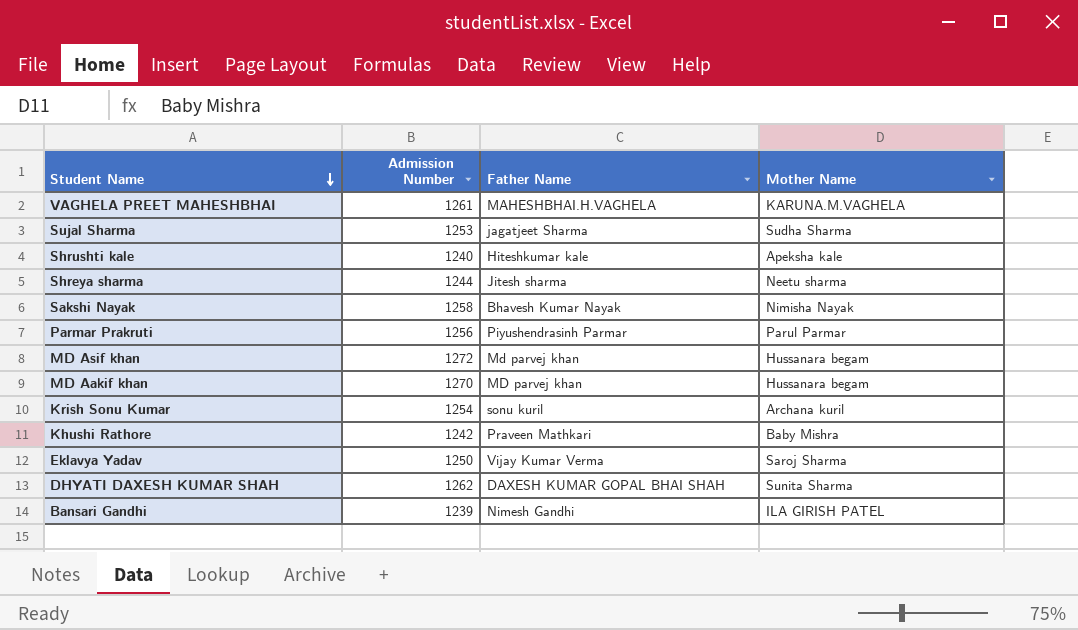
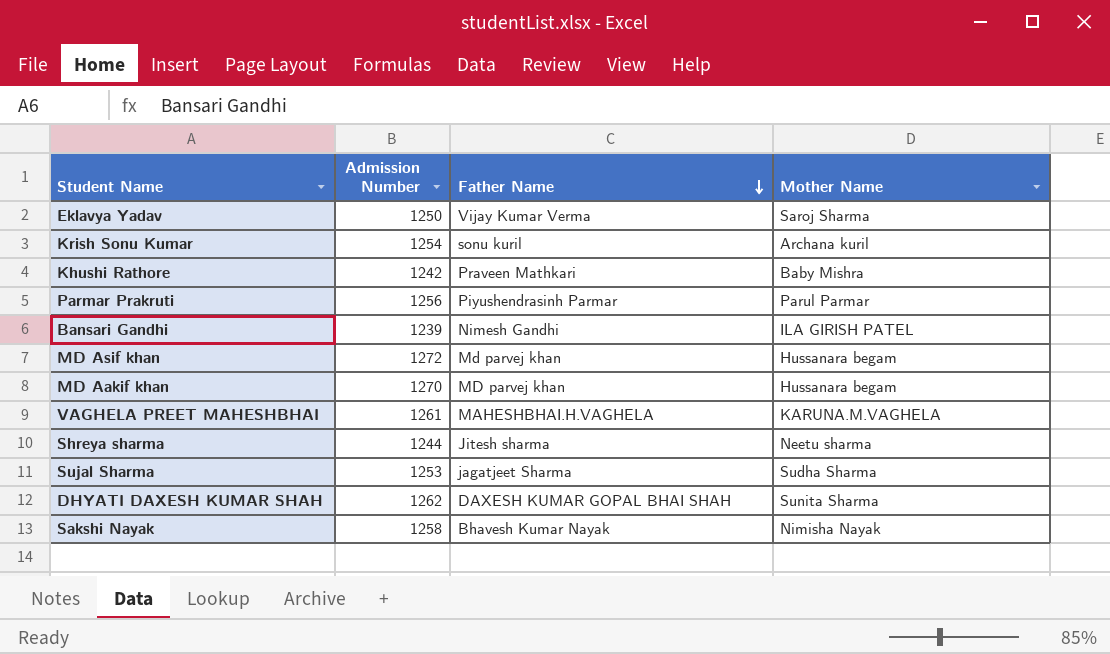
row order: Student Name descending -> Father Name descending
row Shrushti kale: 1240 | Hiteshkumar kale | Apeksha kale -> none

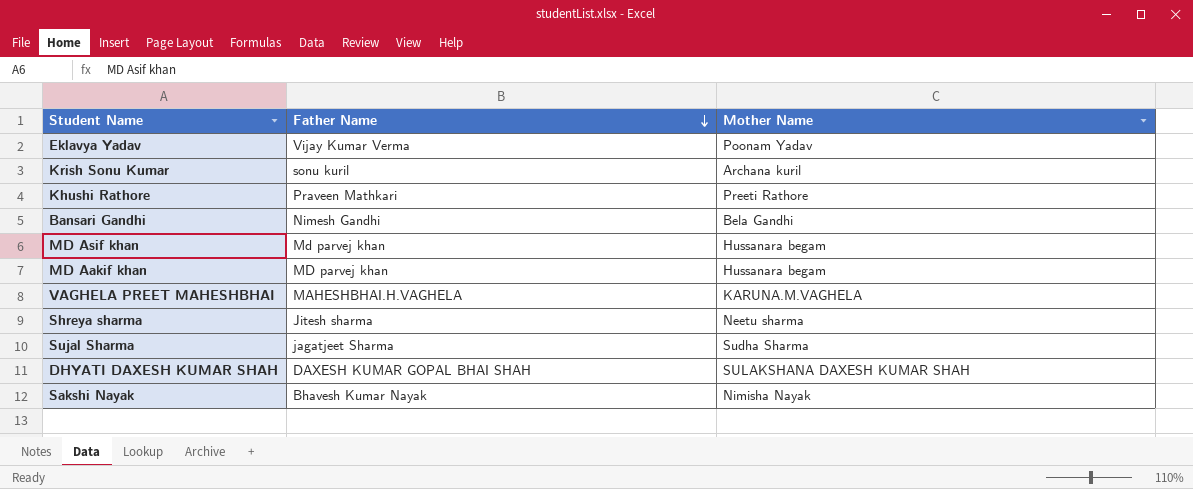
column Admission Number | position: 2 -> none
row Parmar Prakruti: 1256 | Piyushendrasinh Parmar | Parul Parmar -> none
Eklavya Yadav | Mother Name: Saroj Sharma -> Poonam Yadav
Khushi Rathore | Mother Name: Baby Mishra -> Preeti Rathore
Bansari Gandhi | Mother Name: ILA GIRISH PATEL -> Bela Gandhi
DHYATI DAXESH KUMAR SHAH | Mother Name: Sunita Sharma -> SULAKSHANA DAXESH KUMAR SHAH

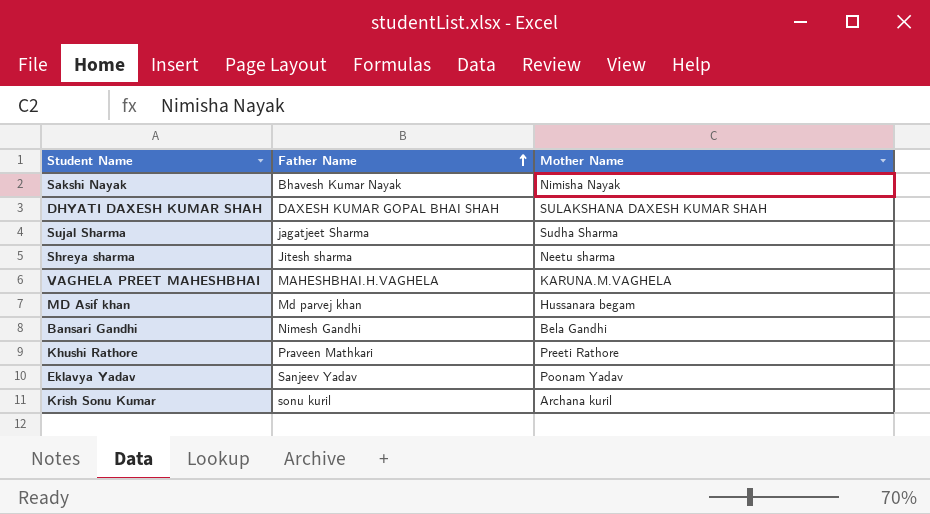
row order: Father Name descending -> Father Name ascending
row MD Aakif khan: MD parvej khan | Hussanara begam -> none
Eklavya Yadav | Father Name: Vijay Kumar Verma -> Sanjeev Yadav

